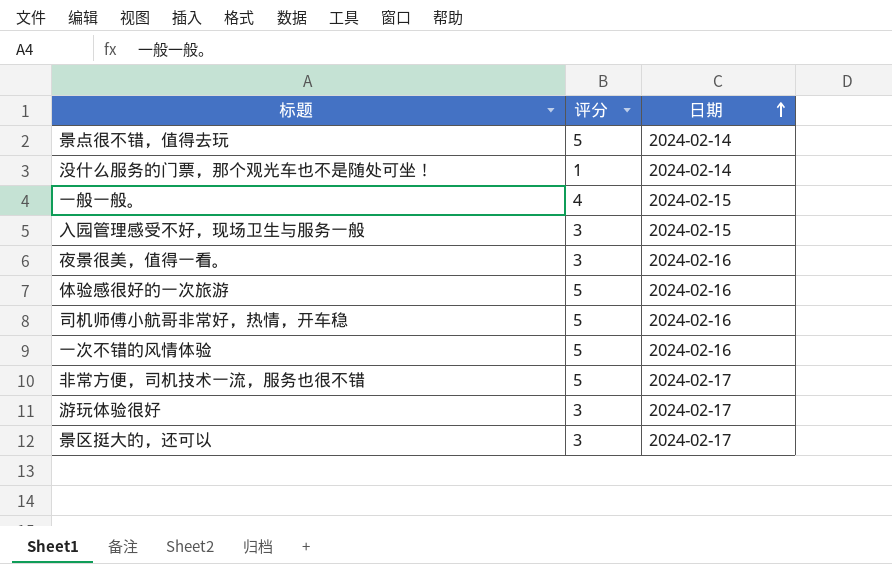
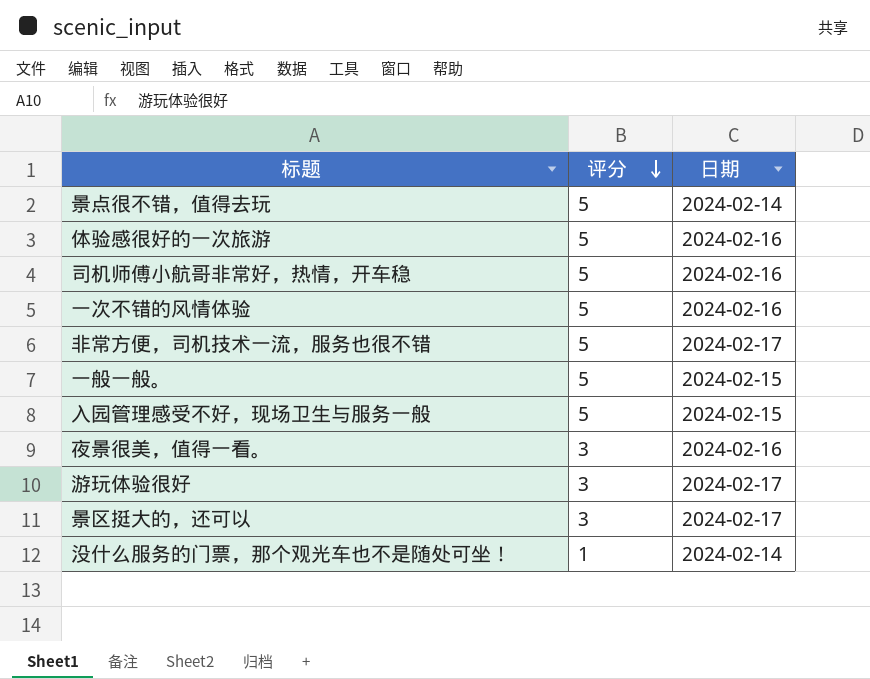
row order: 日期 ascending -> 评分 descending
一般一般。 | 评分: 4 -> 5
入园管理感受不好，现场卫生与服务一般 | 评分: 3 -> 5

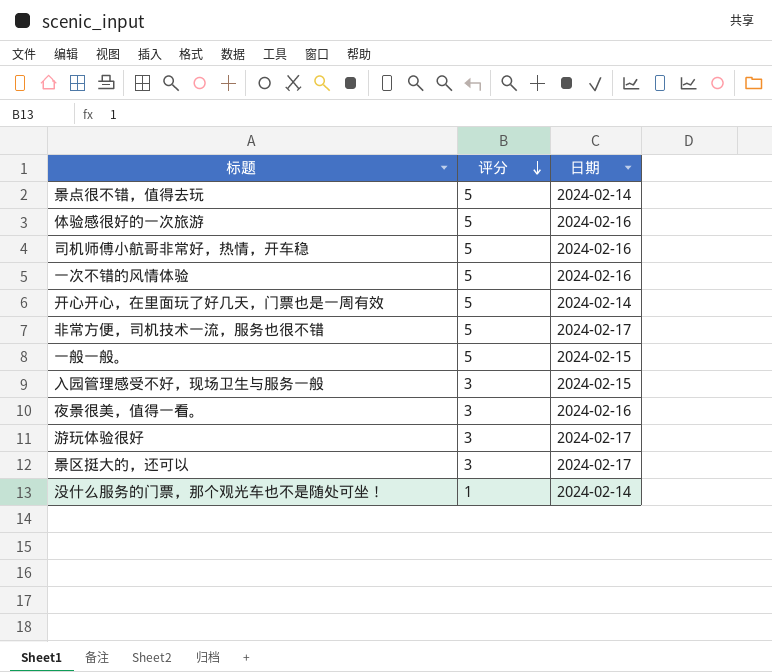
row 开心开心，在里面玩了好几天，门票也是一周有效: none -> 5 | 2024-02-14
入园管理感受不好，现场卫生与服务一般 | 评分: 5 -> 3

